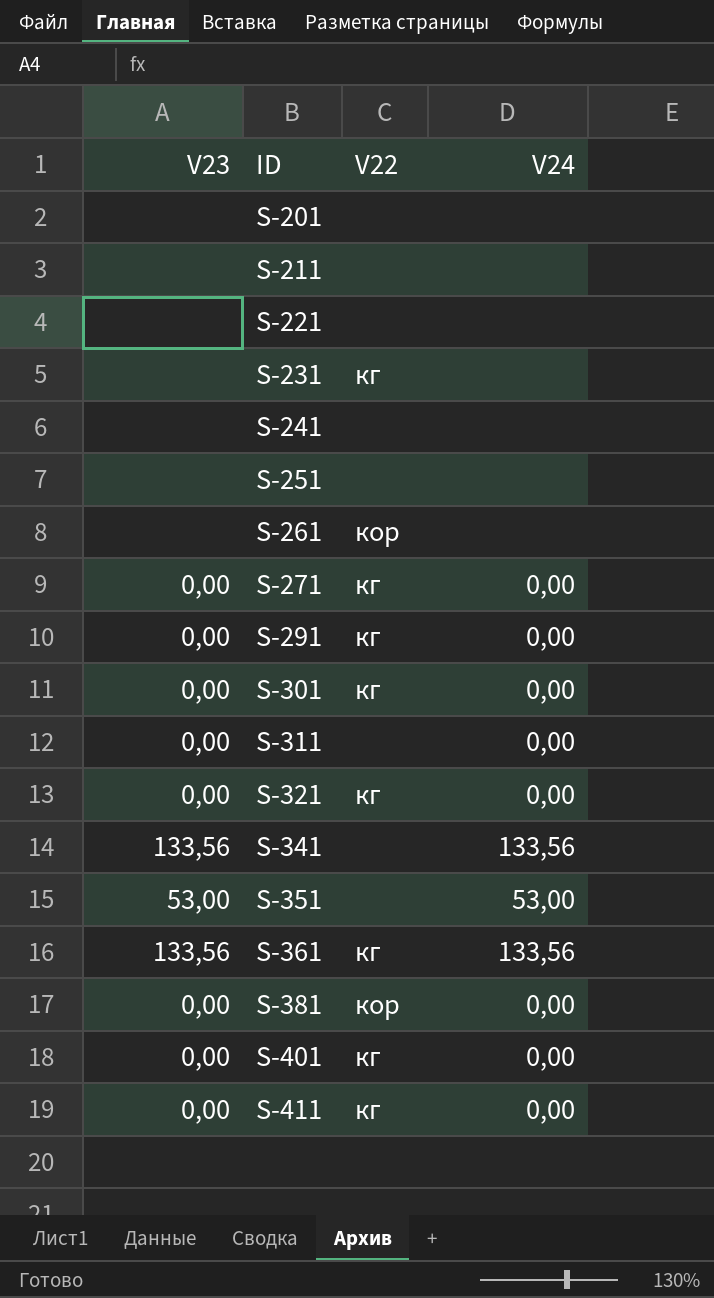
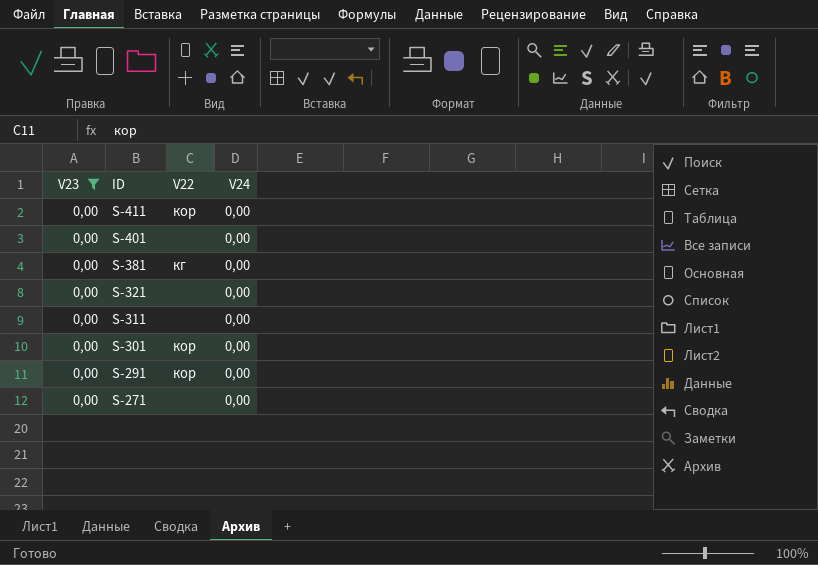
filter: none -> V23 = 0,00
row order: ID ascending -> ID descending
S-411 | V22: кг -> кор
S-401 | V22: кг -> none
S-381 | V22: кор -> кг
S-321 | V22: кг -> none
S-301 | V22: кг -> кор
S-291 | V22: кг -> кор
S-271 | V22: кг -> none

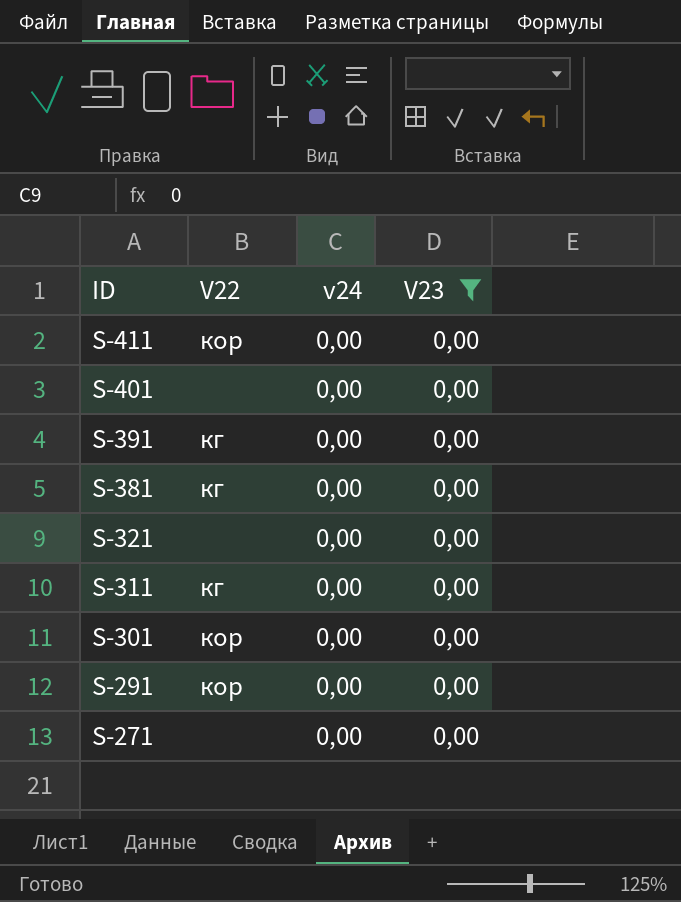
column name: V24 -> v24
column V23 | position: 1 -> 4
row S-391: none -> кг | 0,00 | 0,00
S-311 | V22: none -> кг

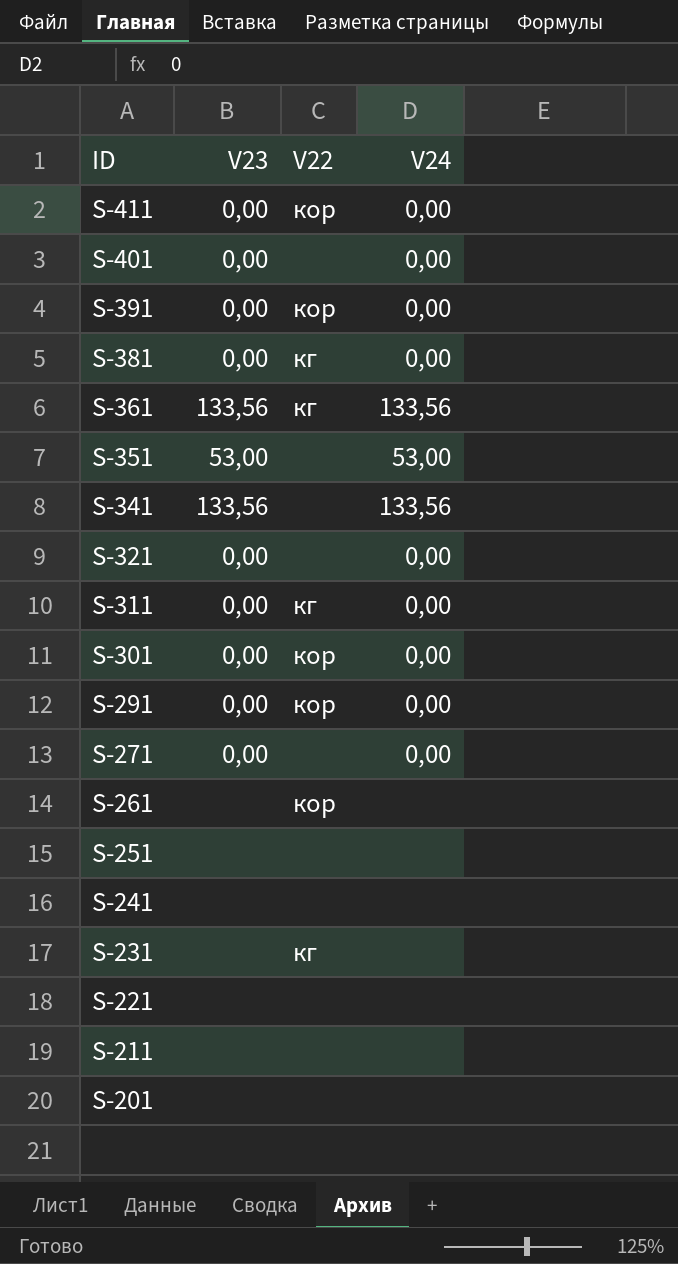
filter: V23 = 0,00 -> none
column V23 | position: 4 -> 2
column name: v24 -> V24
S-391 | V22: кг -> кор

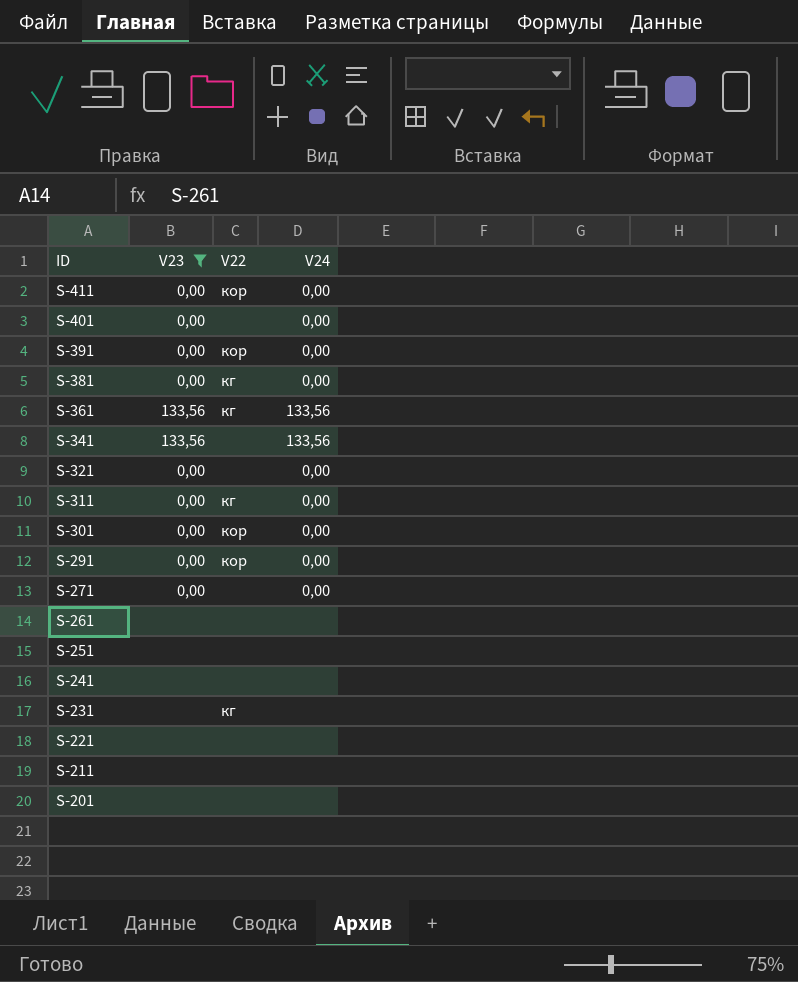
filter: none -> V23 != 53,00
S-261 | V22: кор -> none

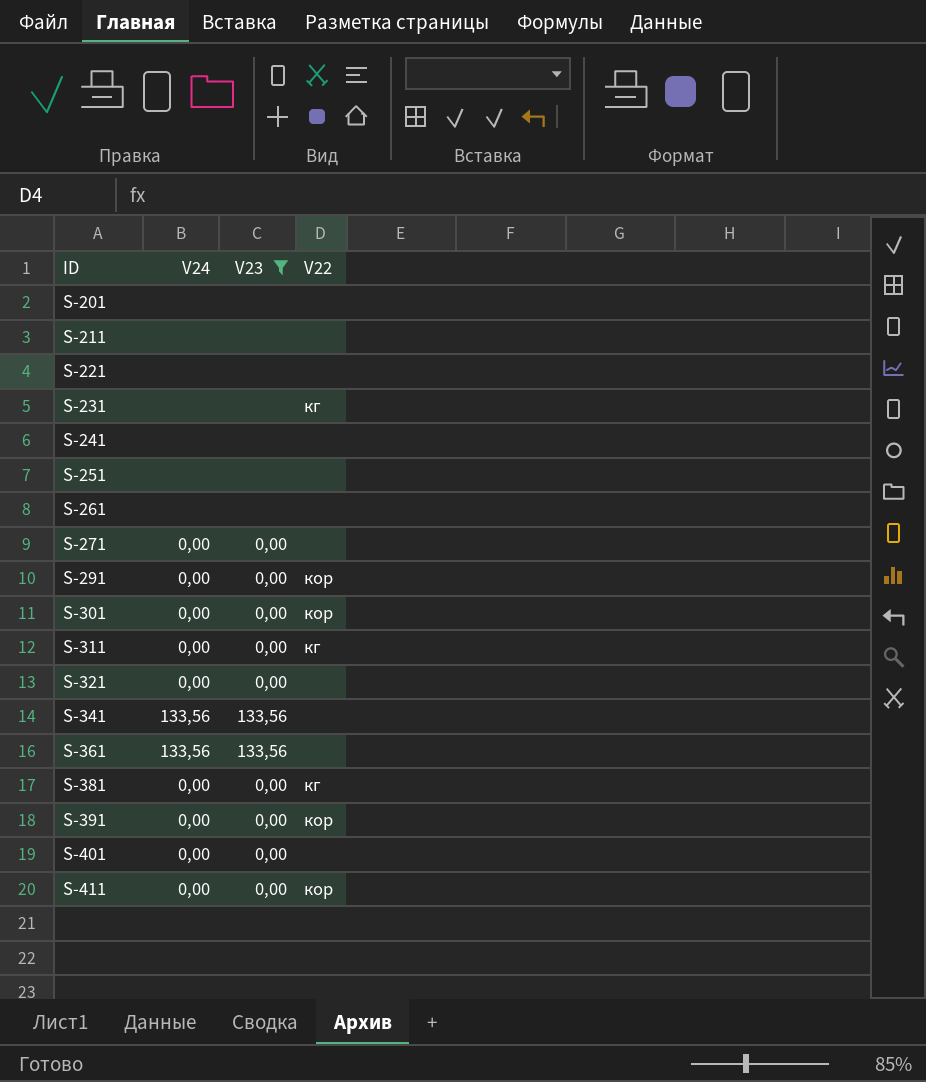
row order: ID descending -> ID ascending
column V24 | position: 4 -> 2
S-361 | V22: кг -> none

